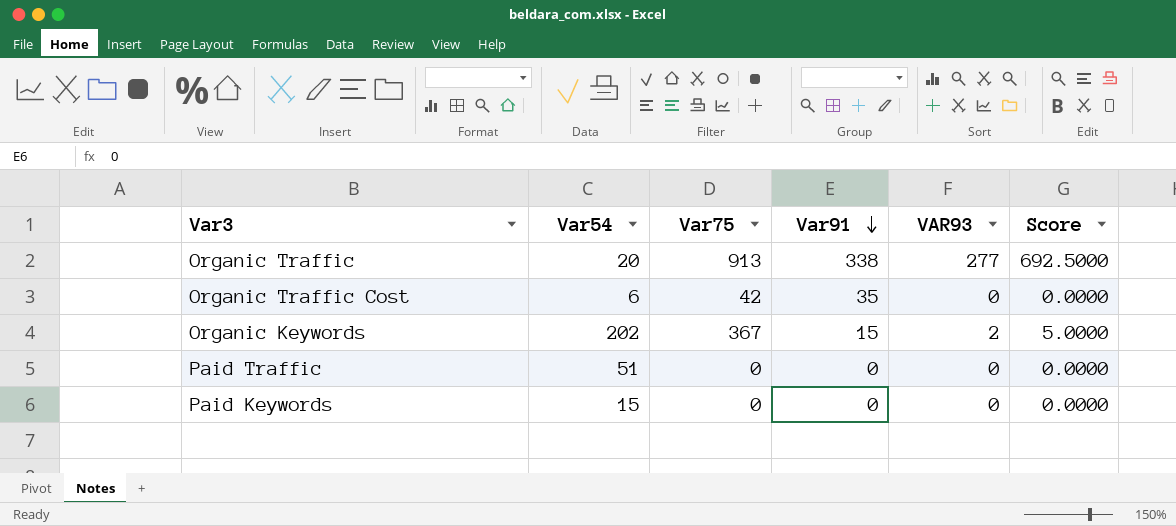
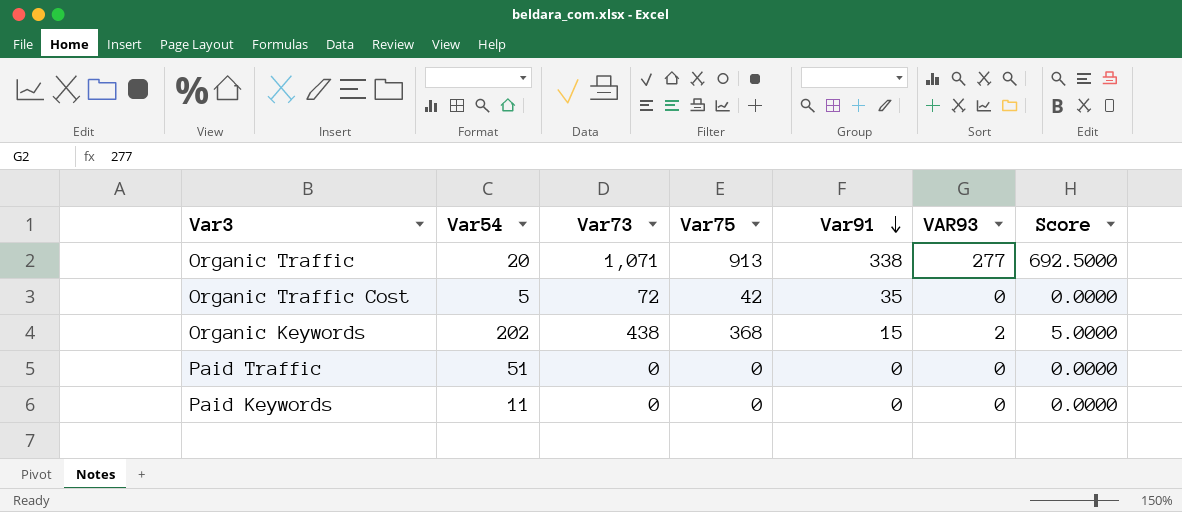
column Var73 | position: none -> 3
Organic Traffic Cost | Var54: 6 -> 5
Organic Keywords | Var75: 367 -> 368
Paid Keywords | Var54: 15 -> 11

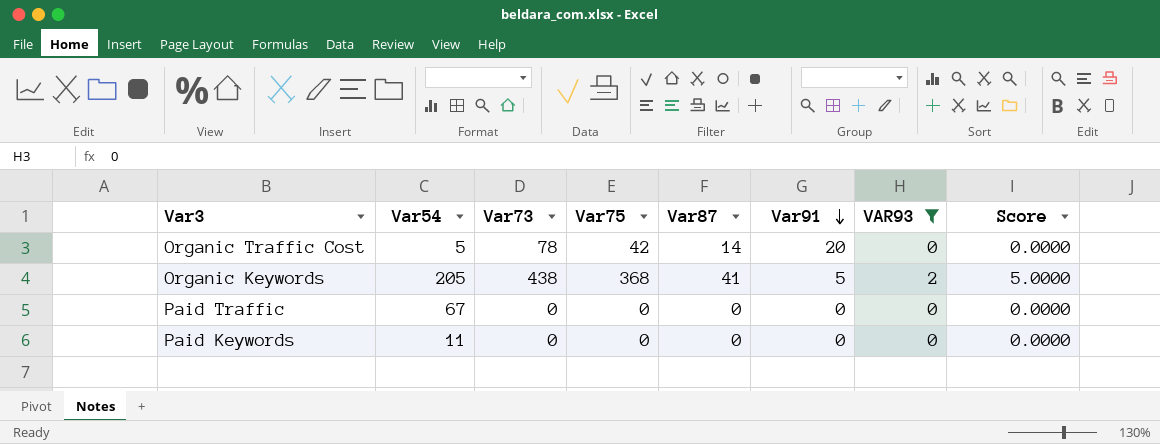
filter: none -> VAR93 != 277
column Var87 | position: none -> 5
Organic Traffic Cost | Var73: 72 -> 78
Organic Traffic Cost | Var91: 35 -> 20
Organic Keywords | Var54: 202 -> 205
Organic Keywords | Var91: 15 -> 5
Paid Traffic | Var54: 51 -> 67

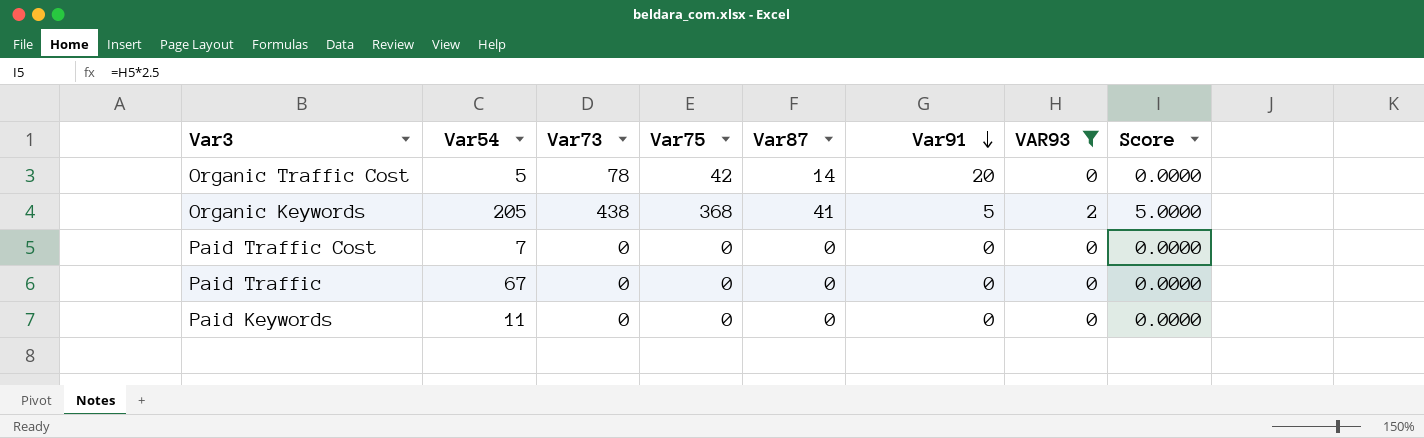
row Paid Traffic Cost: none -> 7 | 0 | 0 | 0 | 0 | 0 | 0.0000

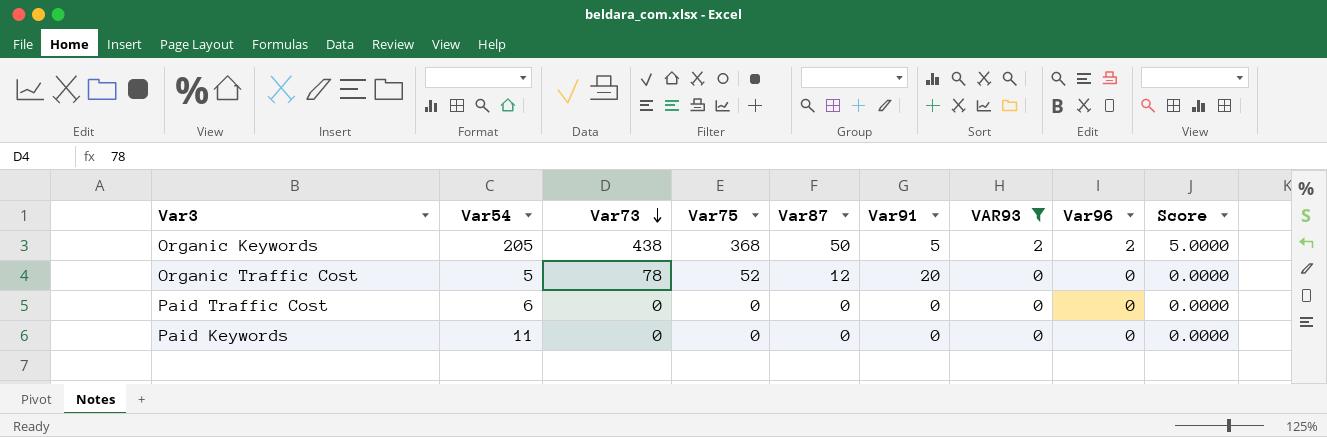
row order: Var91 descending -> Var73 descending
column Var96 | position: none -> 8
row Paid Traffic: 67 | 0 | 0 | 0 | 0 | 0 | 0.0000 -> none
Organic Keywords | Var87: 41 -> 50
Organic Traffic Cost | Var75: 42 -> 52
Organic Traffic Cost | Var87: 14 -> 12
Paid Traffic Cost | Var54: 7 -> 6

